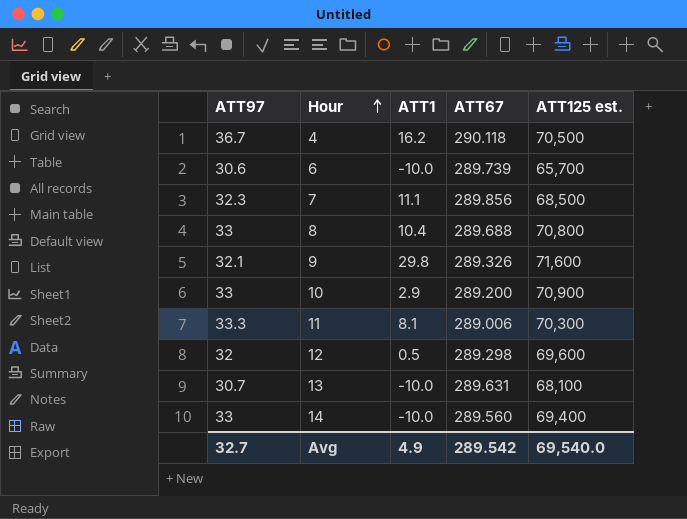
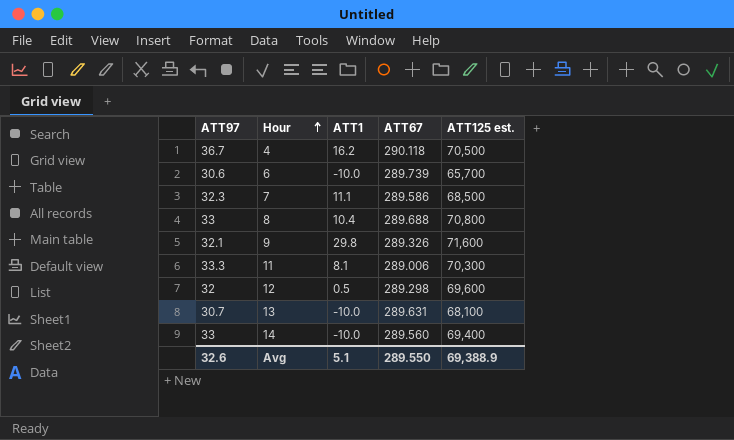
row 10: 33 | 2.9 | 289.200 | 70,900 -> none
7 | ATT67: 289.856 -> 289.586
Avg | ATT97: 32.7 -> 32.6
Avg | ATT1: 4.9 -> 5.1
Avg | ATT67: 289.542 -> 289.550
Avg | ATT125 est.: 69,540.0 -> 69,388.9

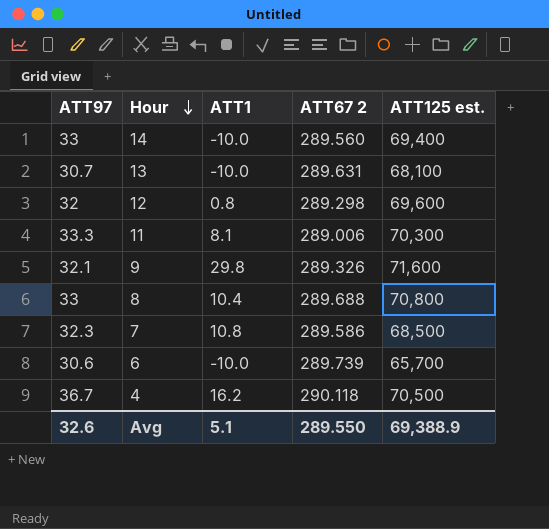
row order: Hour ascending -> Hour descending
column name: ATT67 -> ATT67 2
12 | ATT1: 0.5 -> 0.8
7 | ATT1: 11.1 -> 10.8

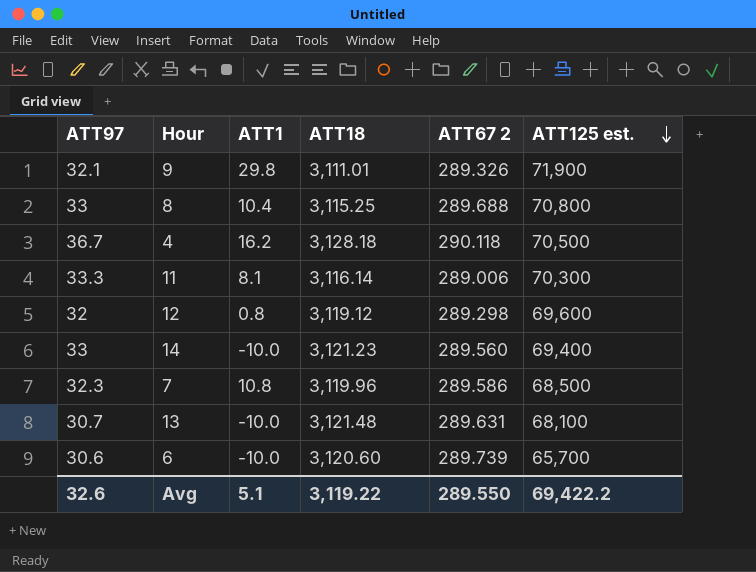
row order: Hour descending -> ATT125 est. descending
column ATT18 | position: none -> 4
9 | ATT125 est.: 71,600 -> 71,900
Avg | ATT125 est.: 69,388.9 -> 69,422.2

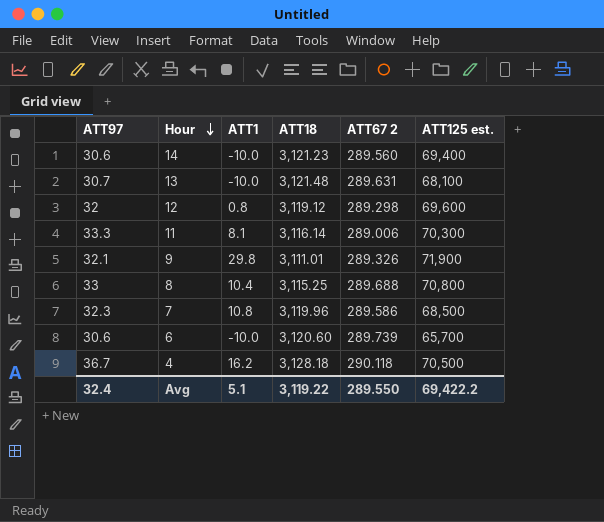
row order: ATT125 est. descending -> Hour descending
14 | ATT97: 33 -> 30.6
Avg | ATT97: 32.6 -> 32.4

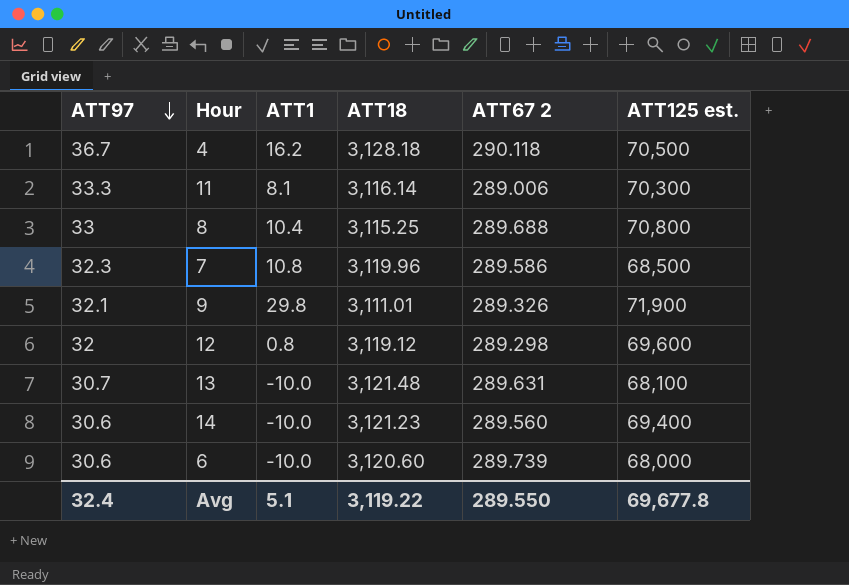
row order: Hour descending -> ATT97 descending
6 | ATT125 est.: 65,700 -> 68,000
Avg | ATT125 est.: 69,422.2 -> 69,677.8

